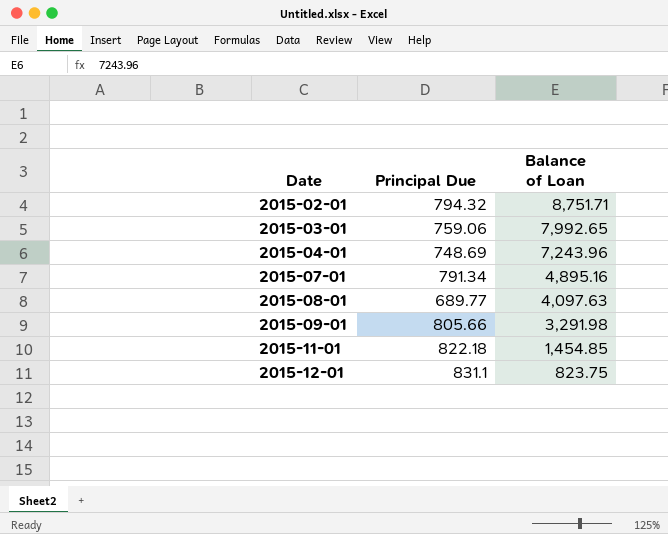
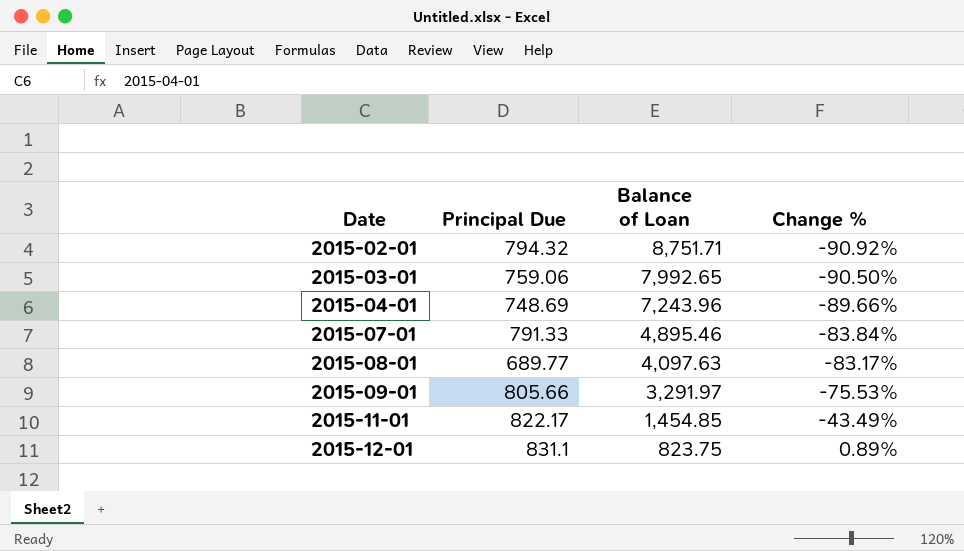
column Change % | formula: none -> ([Principal Due] - [Balance of Loan]) / [Balance of Loan]
2015-07-01 | Principal Due: 791.34 -> 791.33
2015-07-01 | Balance of Loan: 4,895.16 -> 4,895.46
2015-09-01 | Balance of Loan: 3,291.98 -> 3,291.97
2015-11-01 | Principal Due: 822.18 -> 822.17

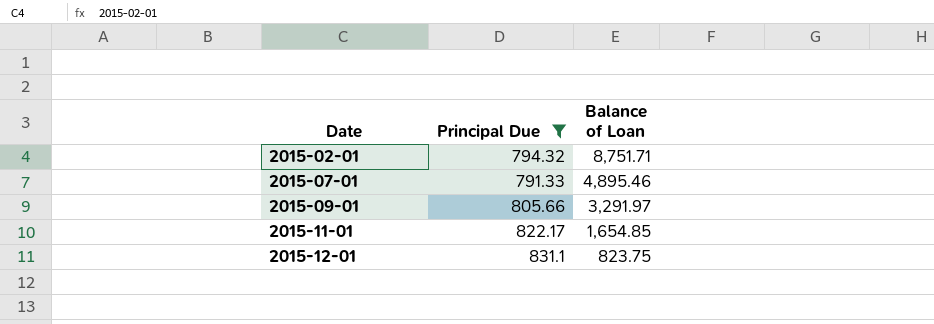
filter: none -> Principal Due >= 791.33
column Change % | formula: ([Principal Due] - [Balance of Loan]) / [Balance of Loan] -> none
2015-11-01 | Balance of Loan: 1,454.85 -> 1,654.85

